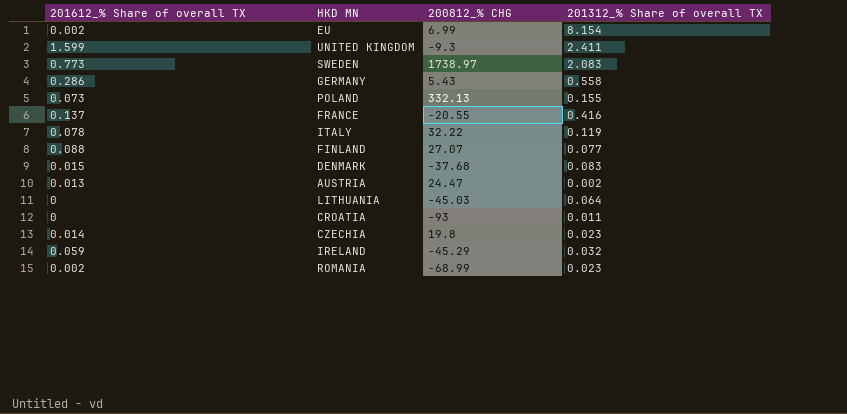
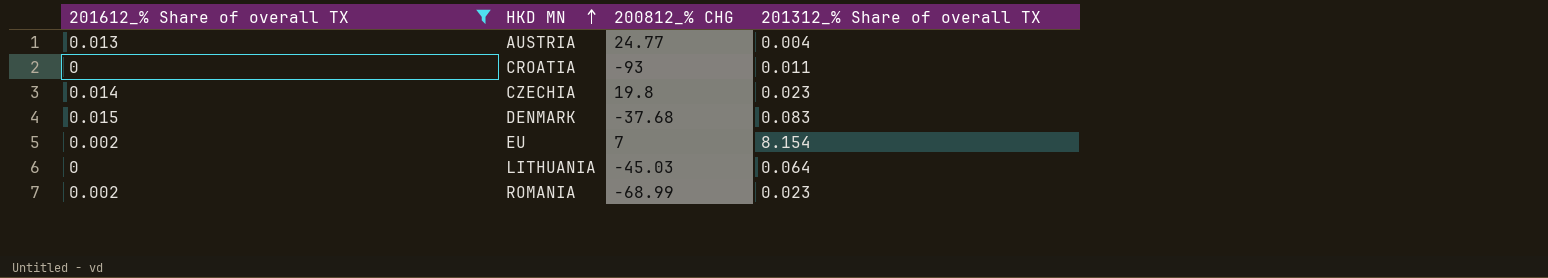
filter: none -> 201612_% Share of overall TX <= 0.015
row order: none -> HKD MN ascending
AUSTRIA | 200812_% CHG: 24.47 -> 24.77
AUSTRIA | 201312_% Share of overall TX: 0.002 -> 0.004
EU | 200812_% CHG: 6.99 -> 7

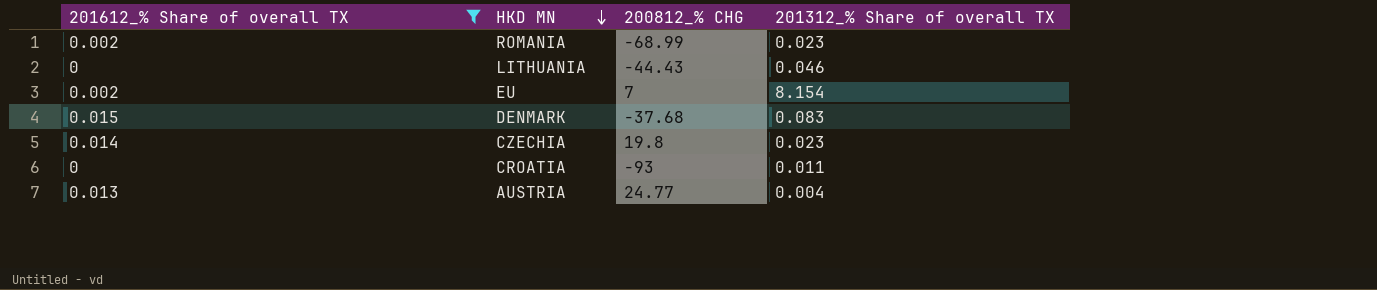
row order: HKD MN ascending -> HKD MN descending
LITHUANIA | 200812_% CHG: -45.03 -> -44.43
LITHUANIA | 201312_% Share of overall TX: 0.064 -> 0.046

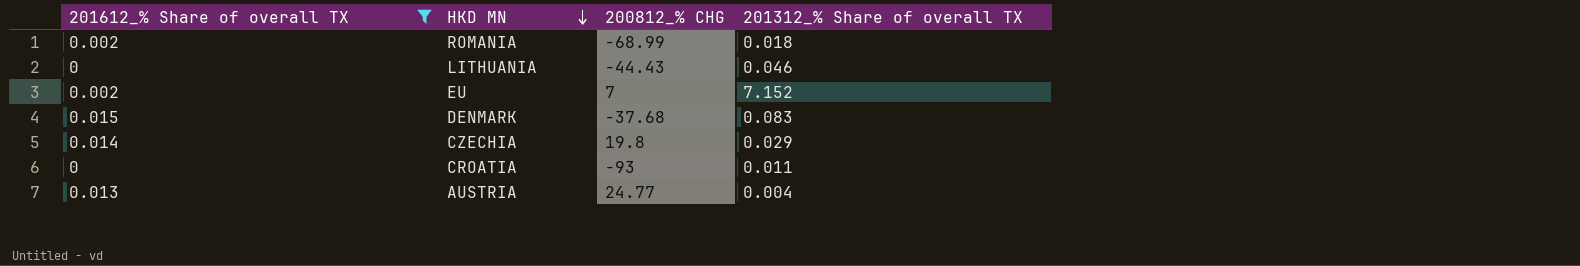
ROMANIA | 201312_% Share of overall TX: 0.023 -> 0.018
EU | 201312_% Share of overall TX: 8.154 -> 7.152
CZECHIA | 201312_% Share of overall TX: 0.023 -> 0.029

